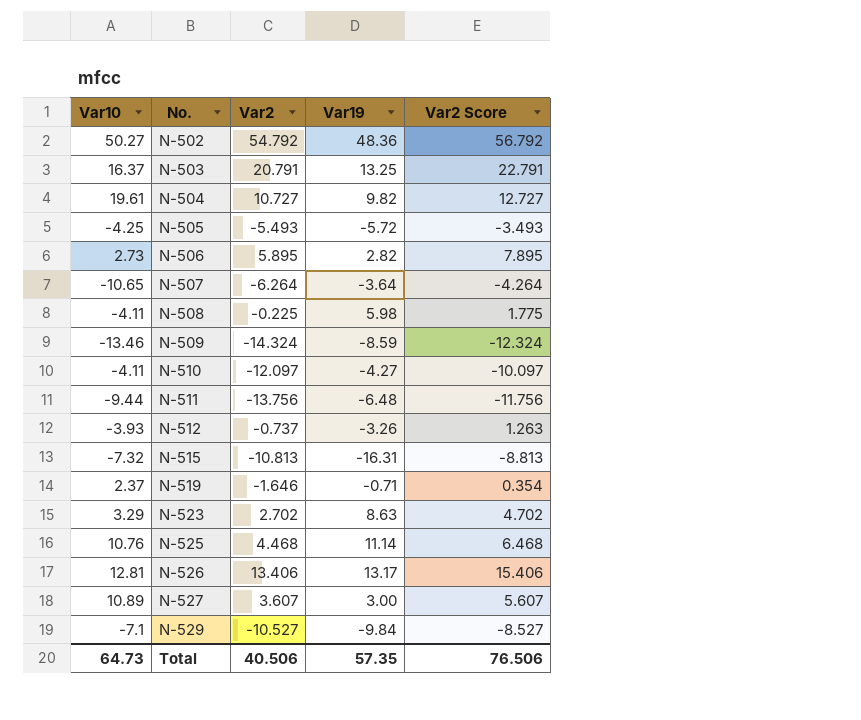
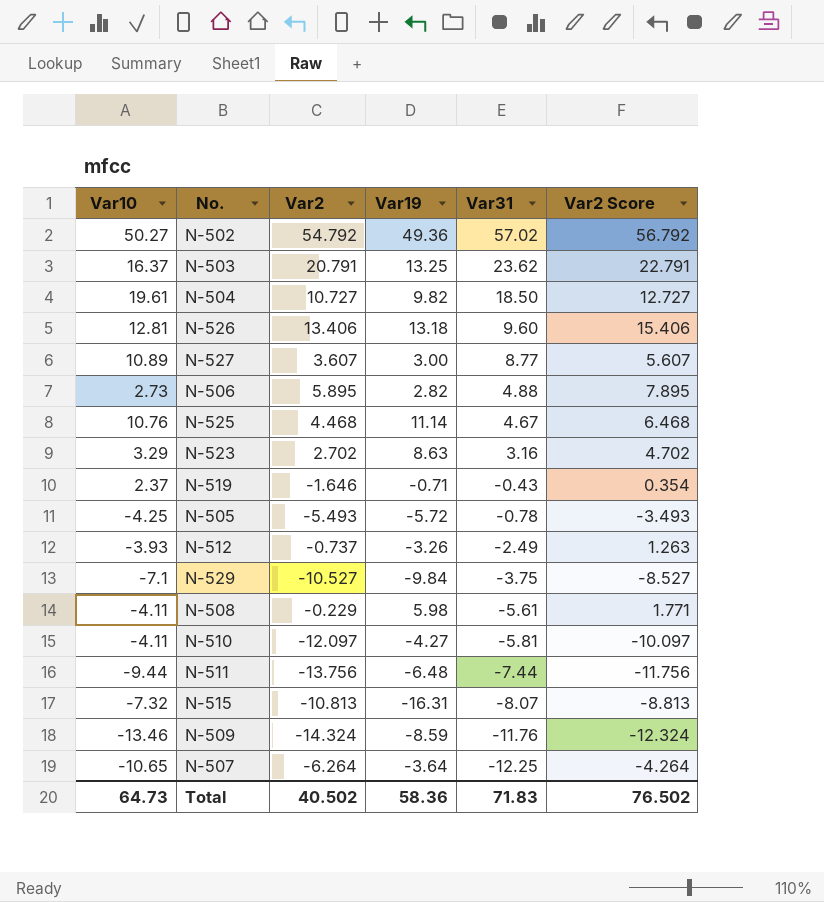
row order: No. ascending -> Var31 descending
column Var31 | position: none -> 5
N-502 | Var19: 48.36 -> 49.36
N-526 | Var19: 13.17 -> 13.18
N-508 | Var2: -0.225 -> -0.229
N-508 | Var2 Score: 1.775 -> 1.771
Total | Var2: 40.506 -> 40.502
Total | Var19: 57.35 -> 58.36
Total | Var2 Score: 76.506 -> 76.502

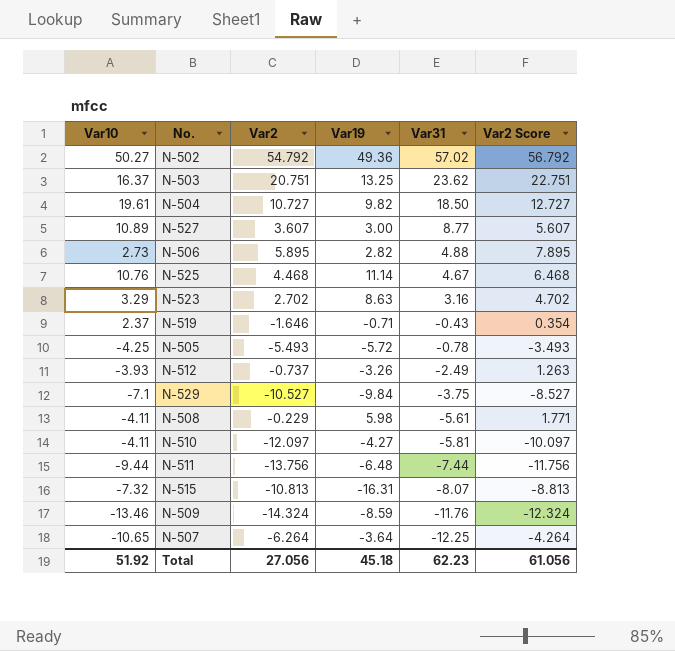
row N-526: 12.81 | 13.406 | 13.18 | 9.60 | 15.406 -> none
N-503 | Var2: 20.791 -> 20.751
N-503 | Var2 Score: 22.791 -> 22.751
Total | Var10: 64.73 -> 51.92
Total | Var2: 40.502 -> 27.056
Total | Var19: 58.36 -> 45.18
Total | Var31: 71.83 -> 62.23
Total | Var2 Score: 76.502 -> 61.056

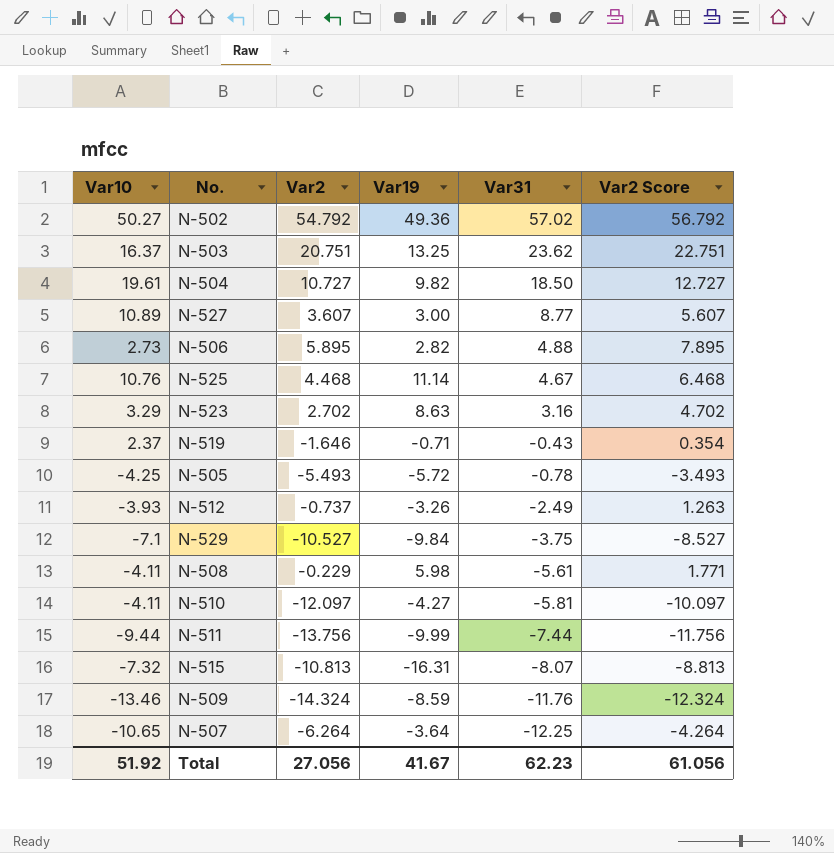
N-511 | Var19: -6.48 -> -9.99
Total | Var19: 45.18 -> 41.67

